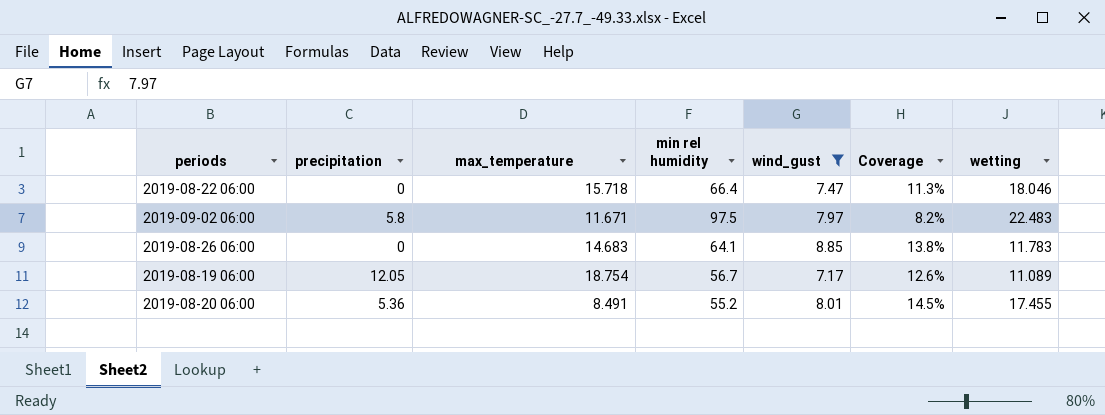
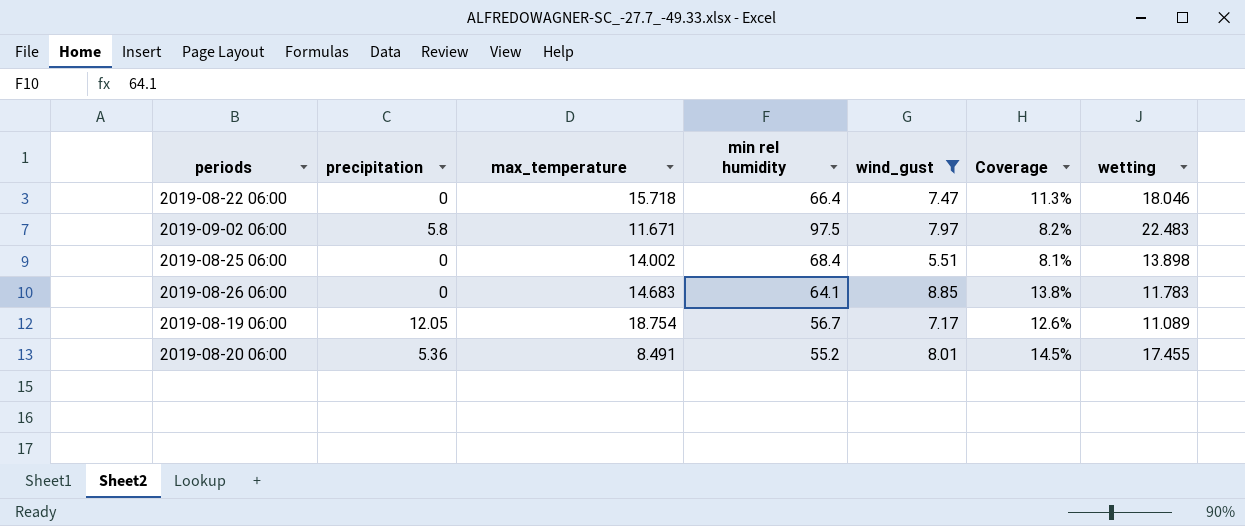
row 2019-08-25 06:00: none -> 0 | 14.002 | 68.4 | 5.51 | 8.1% | 13.898

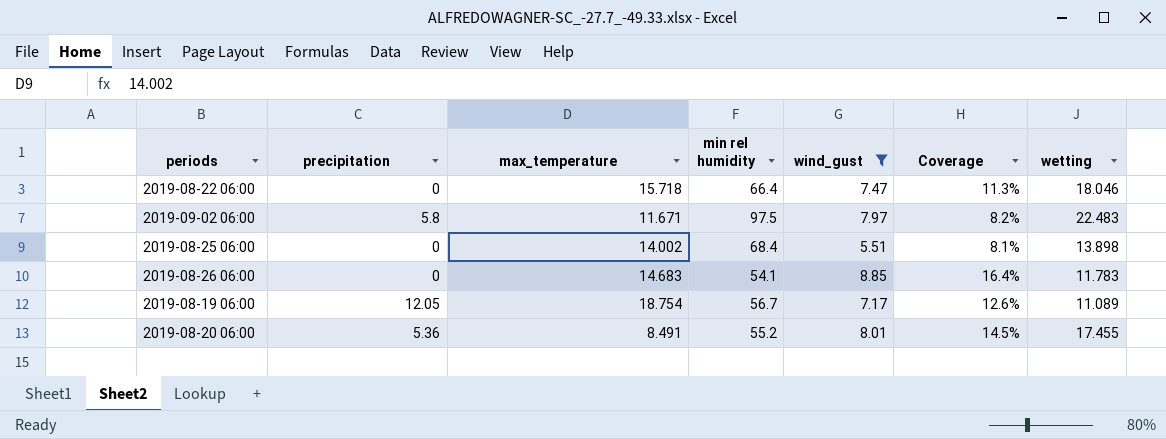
2019-08-26 06:00 | min rel humidity: 64.1 -> 54.1
2019-08-26 06:00 | Coverage: 13.8% -> 16.4%

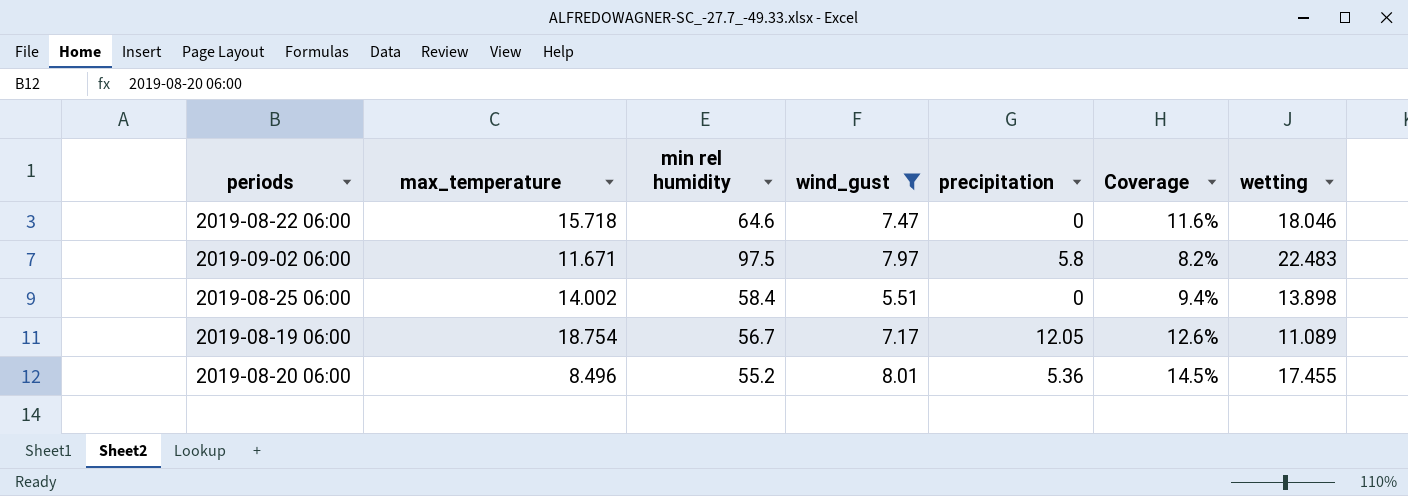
column precipitation | position: 2 -> 5
row 2019-08-26 06:00: 0 | 14.683 | 54.1 | 8.85 | 16.4% | 11.783 -> none
2019-08-22 06:00 | min rel humidity: 66.4 -> 64.6
2019-08-22 06:00 | Coverage: 11.3% -> 11.6%
2019-08-25 06:00 | min rel humidity: 68.4 -> 58.4
2019-08-25 06:00 | Coverage: 8.1% -> 9.4%
2019-08-20 06:00 | max_temperature: 8.491 -> 8.496

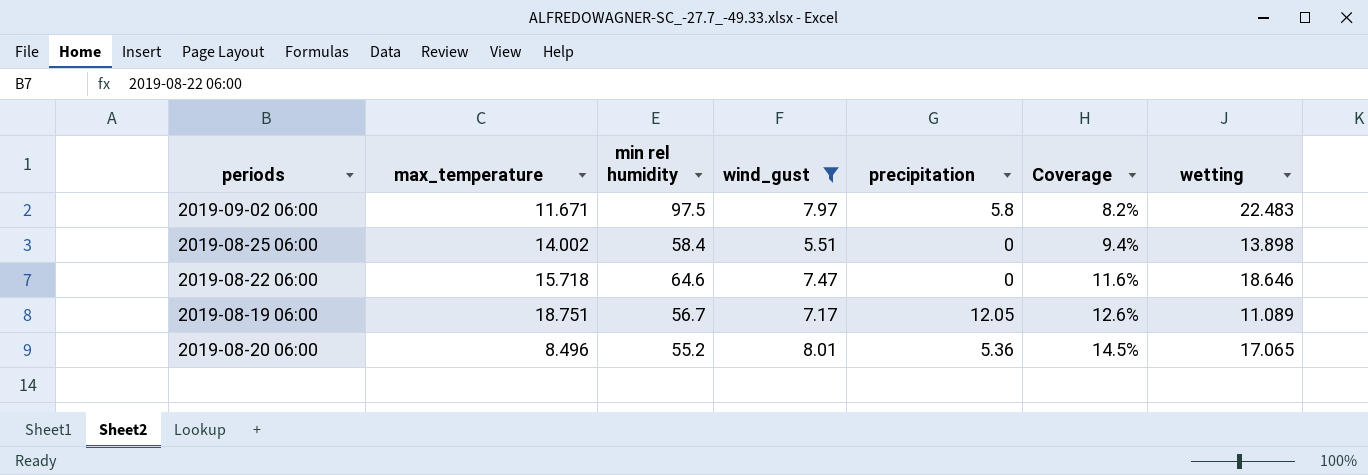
row order: none -> Coverage ascending
2019-08-22 06:00 | wetting: 18.046 -> 18.646
2019-08-19 06:00 | max_temperature: 18.754 -> 18.751
2019-08-20 06:00 | wetting: 17.455 -> 17.065

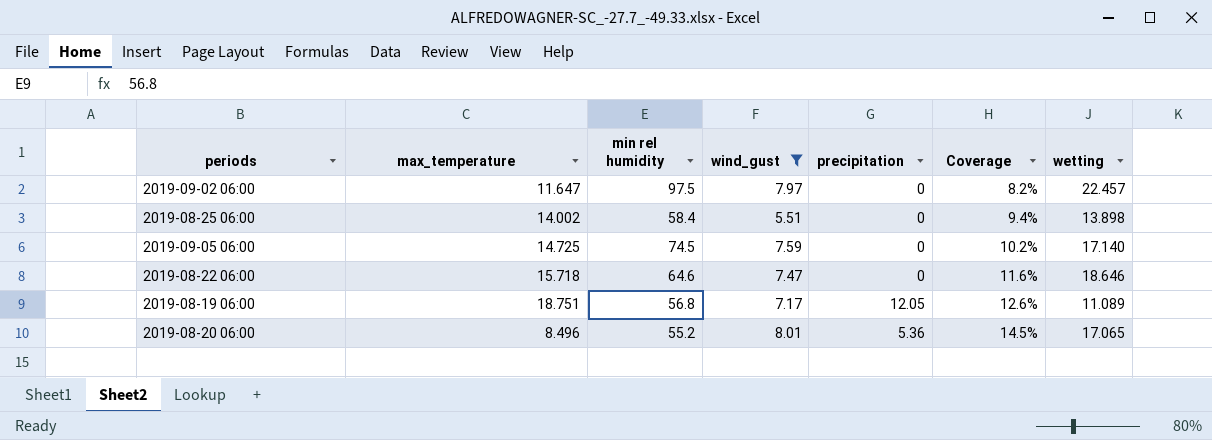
2019-09-02 06:00 | max_temperature: 11.671 -> 11.647
2019-09-02 06:00 | precipitation: 5.8 -> 0
2019-09-02 06:00 | wetting: 22.483 -> 22.457
row 2019-09-05 06:00: none -> 14.725 | 74.5 | 7.59 | 0 | 10.2% | 17.140
2019-08-19 06:00 | min rel humidity: 56.7 -> 56.8

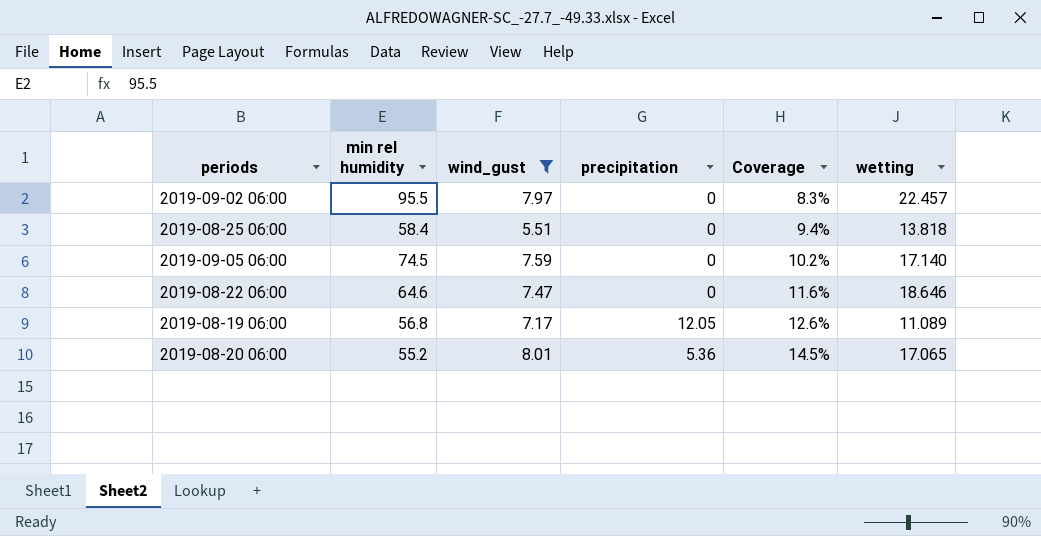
column max_temperature | position: 2 -> none
2019-09-02 06:00 | min rel humidity: 97.5 -> 95.5
2019-09-02 06:00 | Coverage: 8.2% -> 8.3%
2019-08-25 06:00 | wetting: 13.898 -> 13.818

